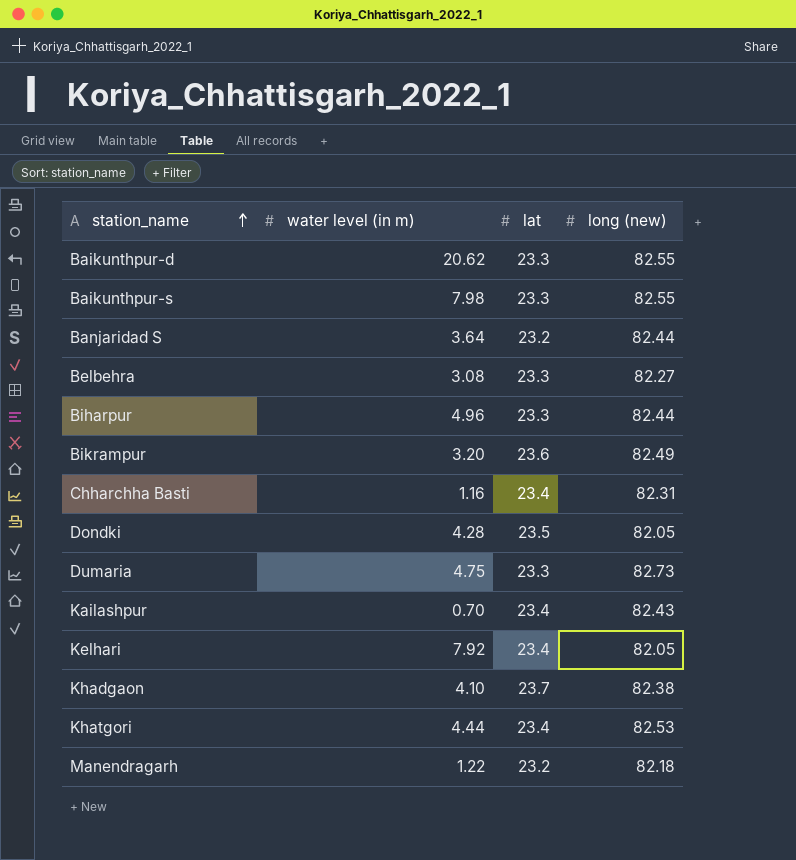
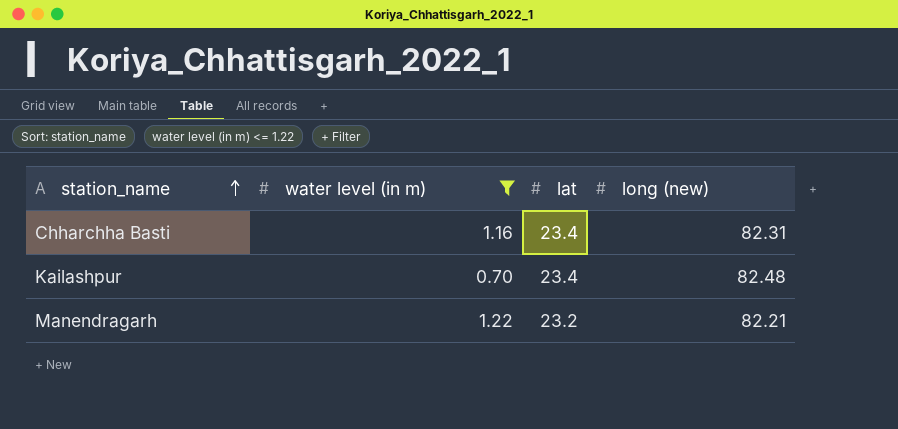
filter: none -> water level (in m) <= 1.22
Kailashpur | long (new): 82.43 -> 82.48
Manendragarh | long (new): 82.18 -> 82.21

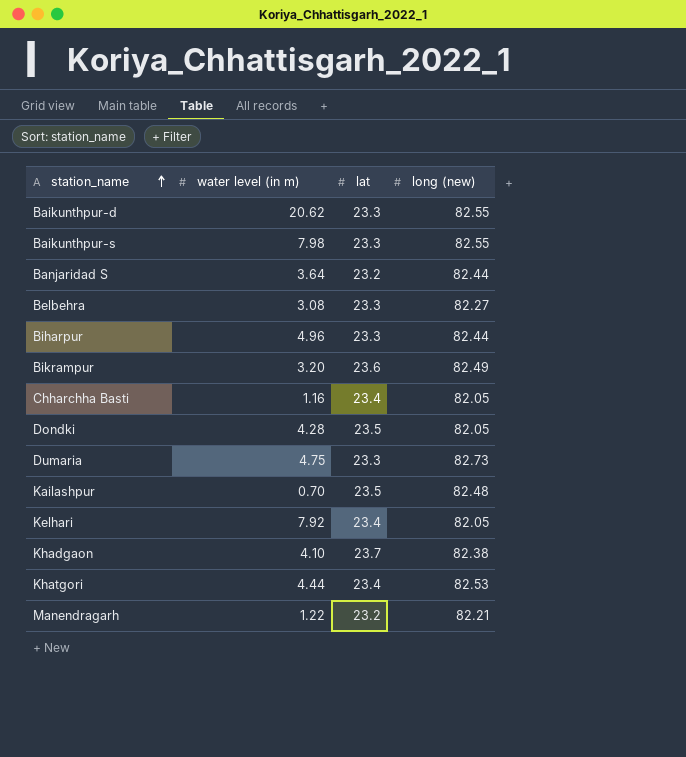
filter: water level (in m) <= 1.22 -> none
Chharchha Basti | long (new): 82.31 -> 82.05
Kailashpur | lat: 23.4 -> 23.5

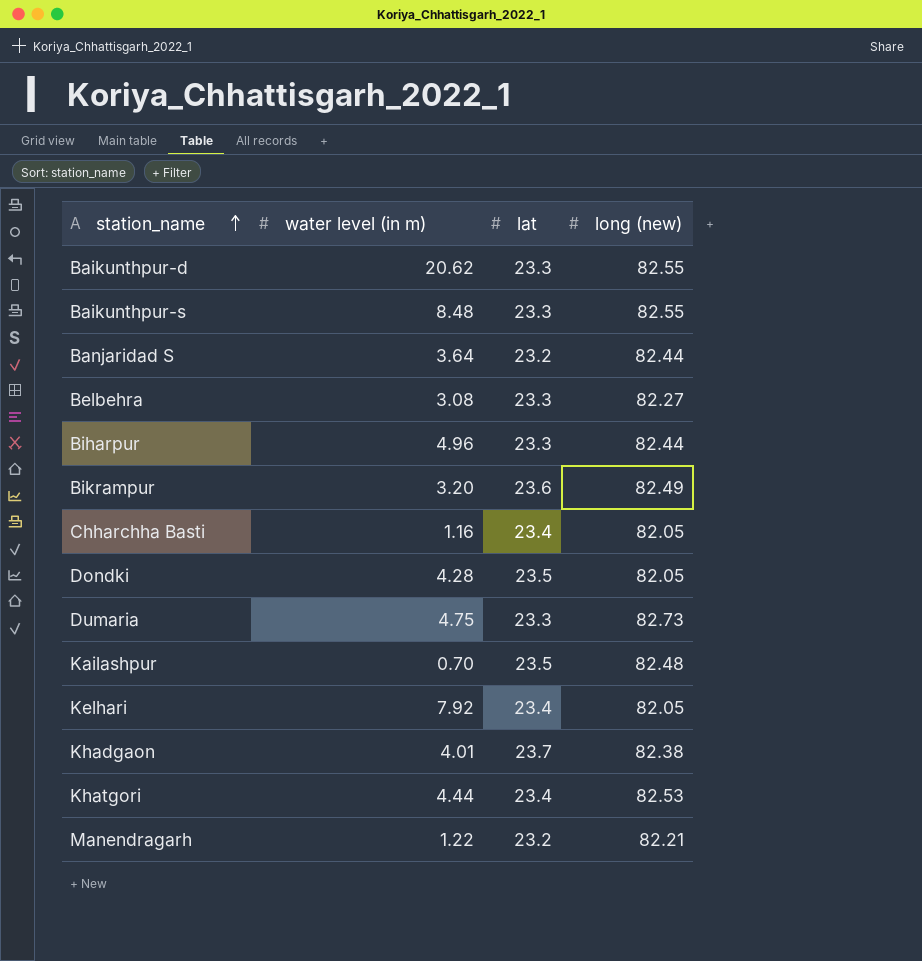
Baikunthpur-s | water level (in m): 7.98 -> 8.48
Khadgaon | water level (in m): 4.10 -> 4.01

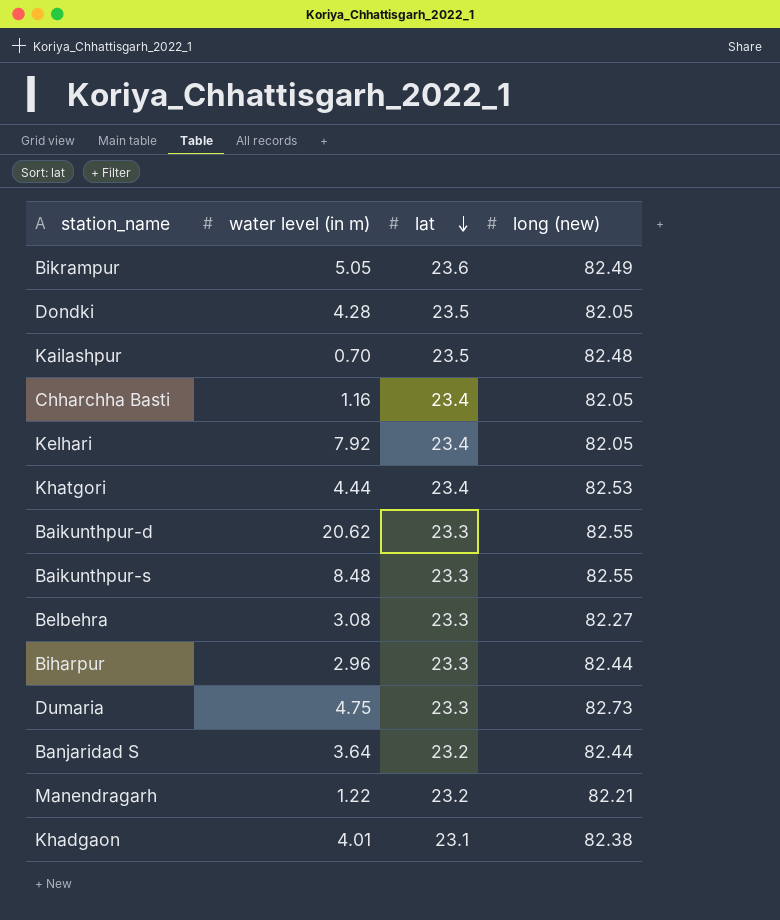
row order: station_name ascending -> lat descending
Bikrampur | water level (in m): 3.20 -> 5.05
Biharpur | water level (in m): 4.96 -> 2.96
Khadgaon | lat: 23.7 -> 23.1

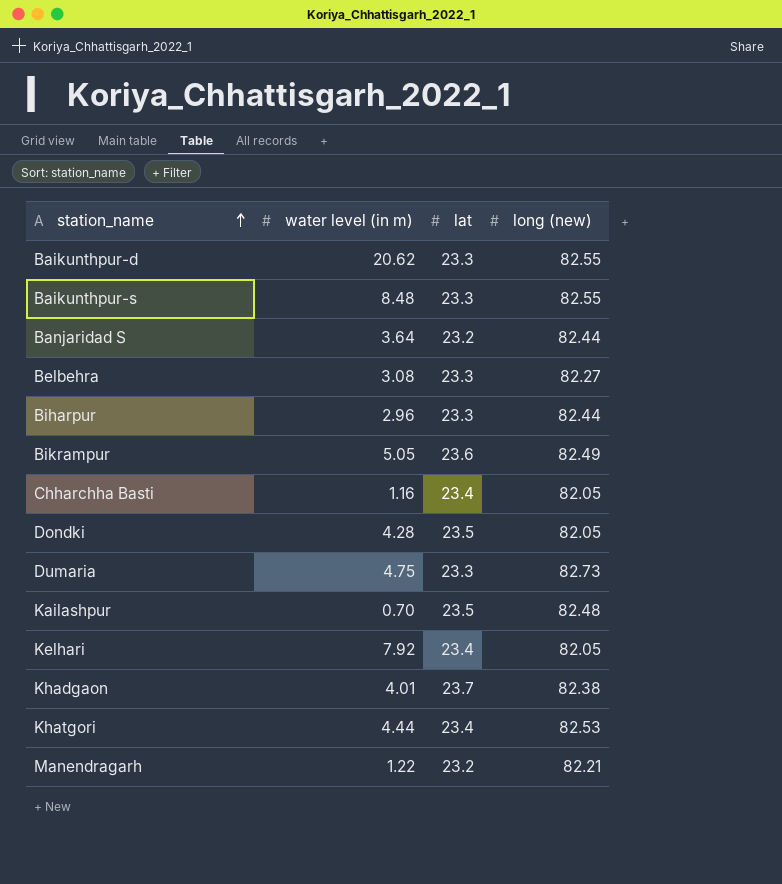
row order: lat descending -> station_name ascending
Khadgaon | lat: 23.1 -> 23.7

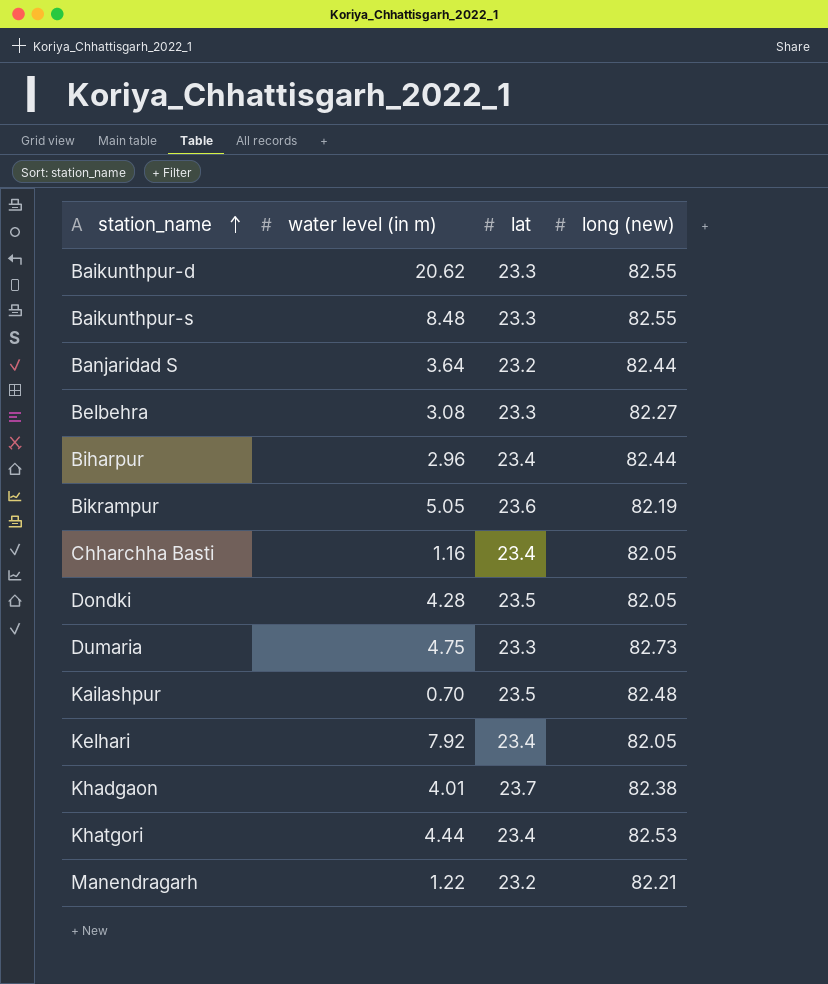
Biharpur | lat: 23.3 -> 23.4
Bikrampur | long (new): 82.49 -> 82.19

